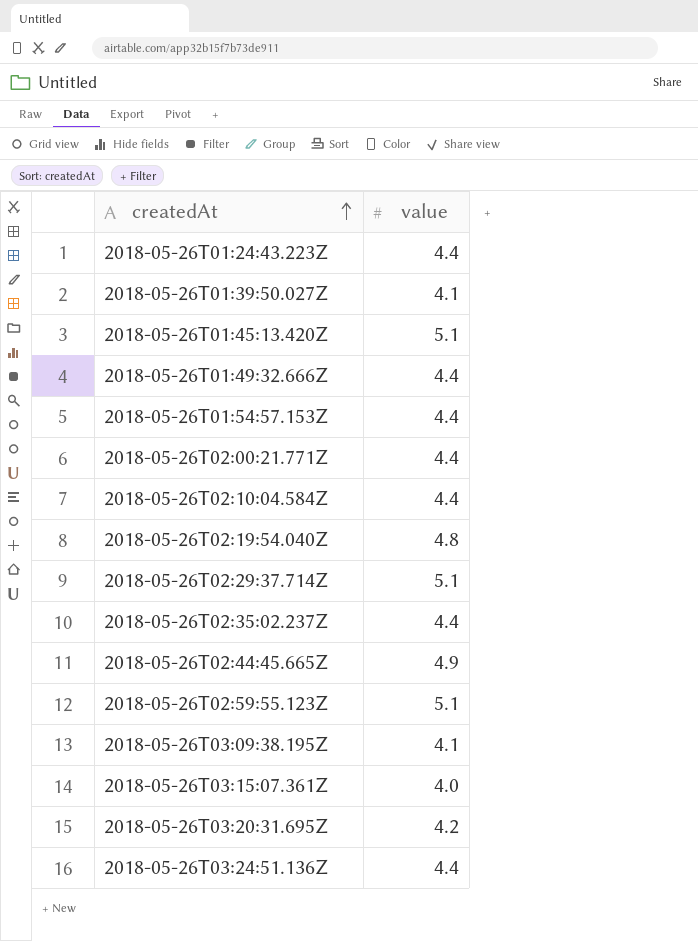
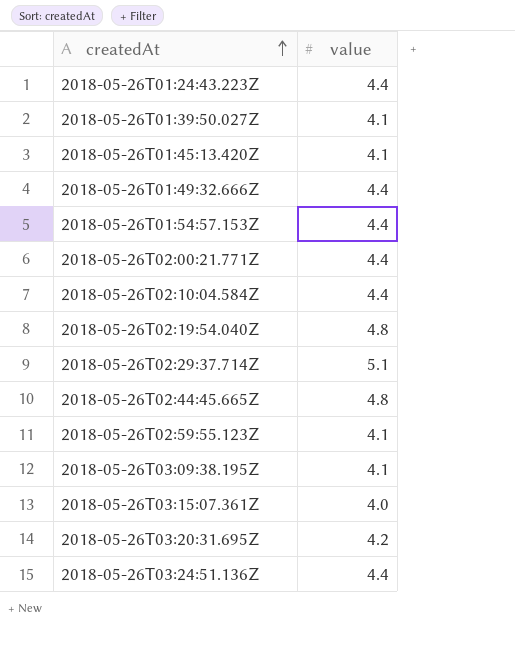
row 2018-05-26T02:35:02.237Z: 4.4 -> none
2018-05-26T01:45:13.420Z | value: 5.1 -> 4.1
2018-05-26T02:44:45.665Z | value: 4.9 -> 4.8
2018-05-26T02:59:55.123Z | value: 5.1 -> 4.1

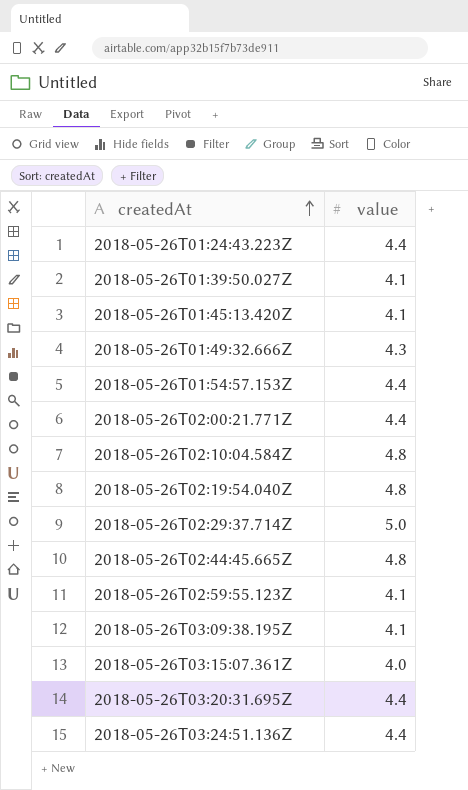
2018-05-26T01:49:32.666Z | value: 4.4 -> 4.3
2018-05-26T02:10:04.584Z | value: 4.4 -> 4.8
2018-05-26T02:29:37.714Z | value: 5.1 -> 5.0
2018-05-26T03:20:31.695Z | value: 4.2 -> 4.4

